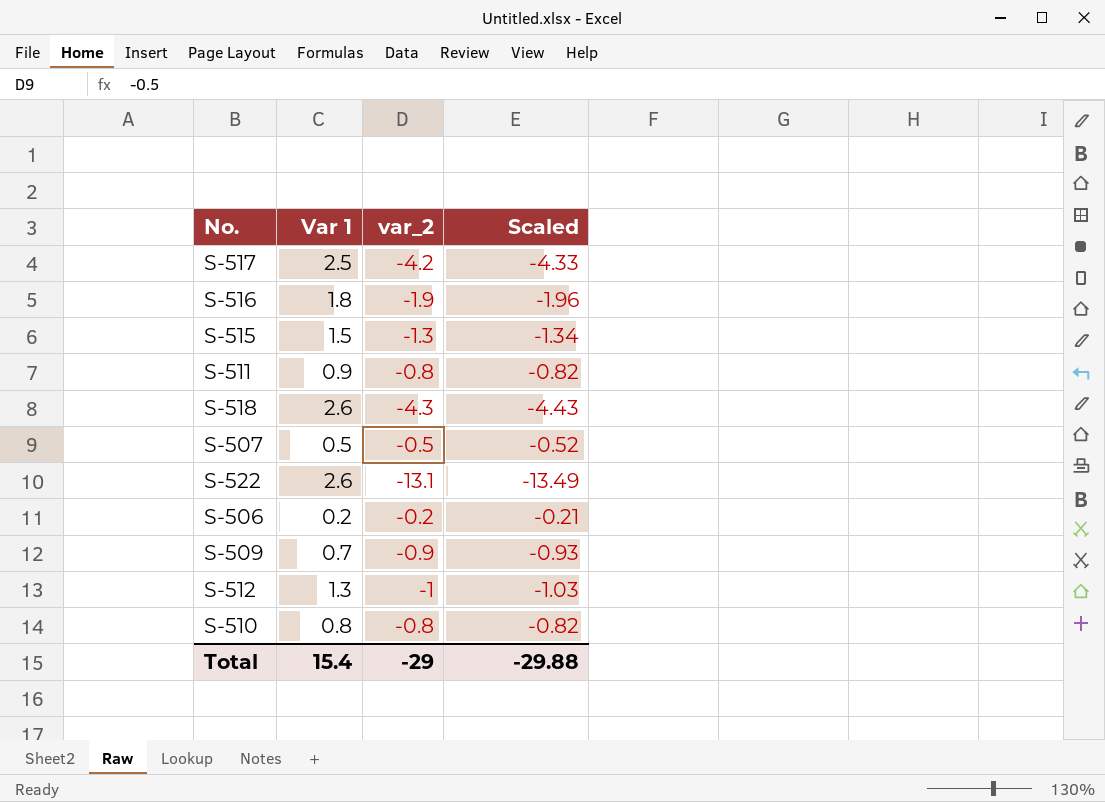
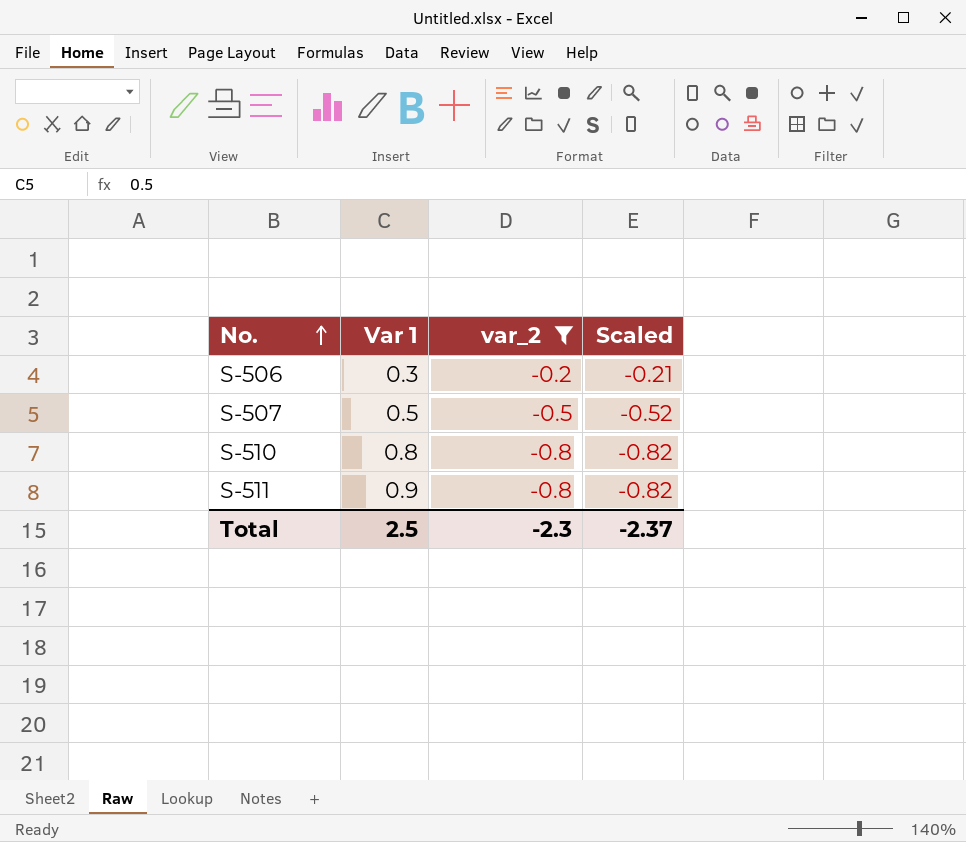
filter: none -> var_2 >= -0.8
row order: none -> No. ascending
S-506 | Var 1: 0.2 -> 0.3
Total | Var 1: 15.4 -> 2.5
Total | var_2: -29 -> -2.3
Total | Scaled: -29.88 -> -2.37

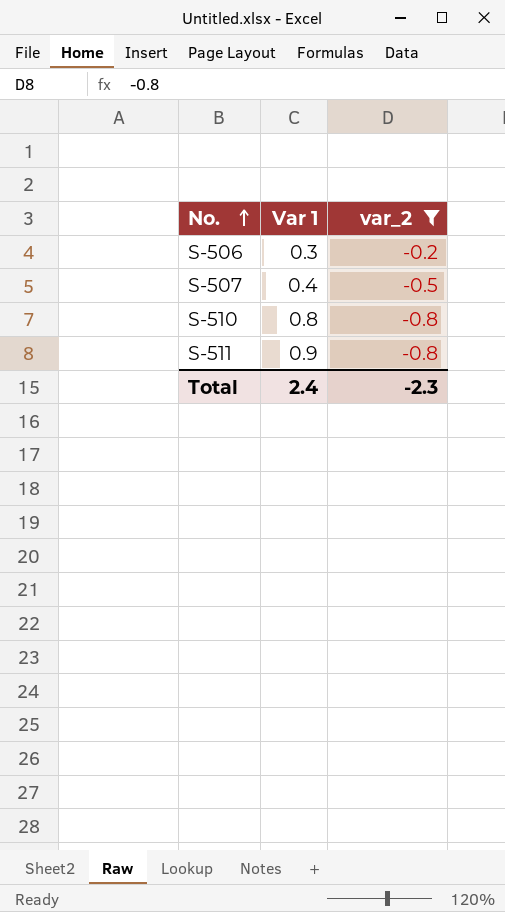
column Scaled | formula: [var_2] * 1.03 -> none
S-507 | Var 1: 0.5 -> 0.4
Total | Var 1: 2.5 -> 2.4

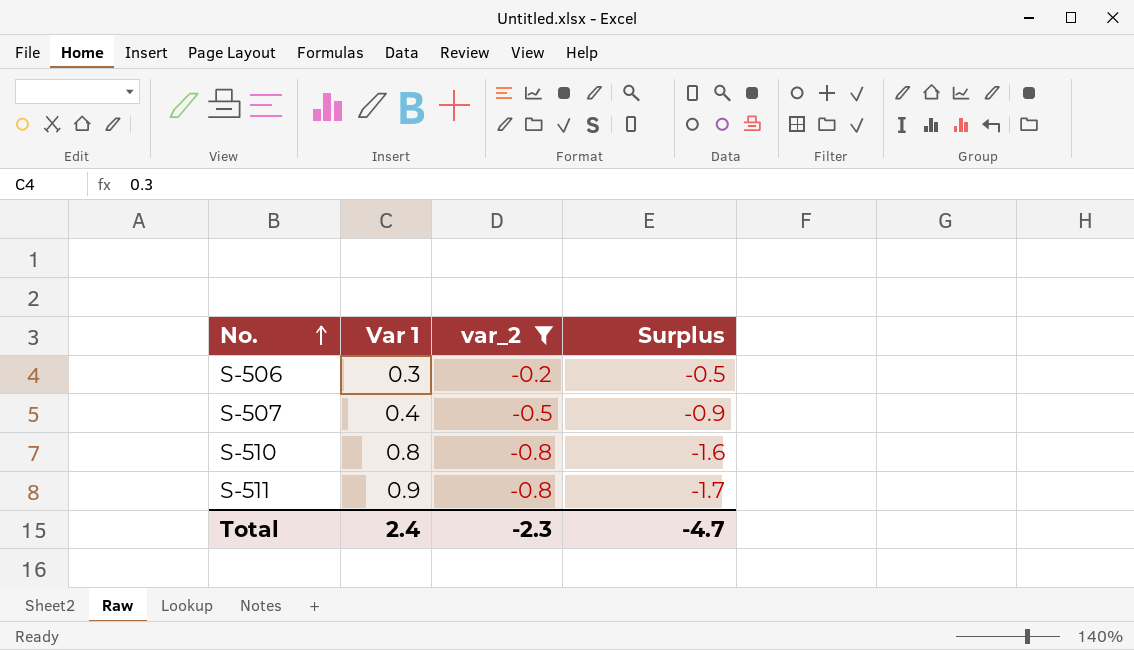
column Surplus | formula: none -> [var_2] - [Var 1]

